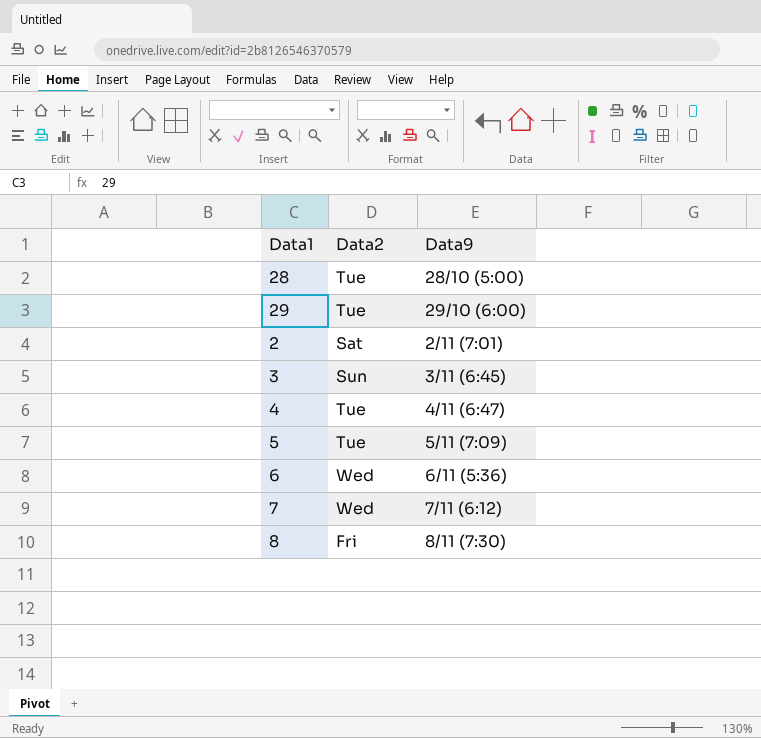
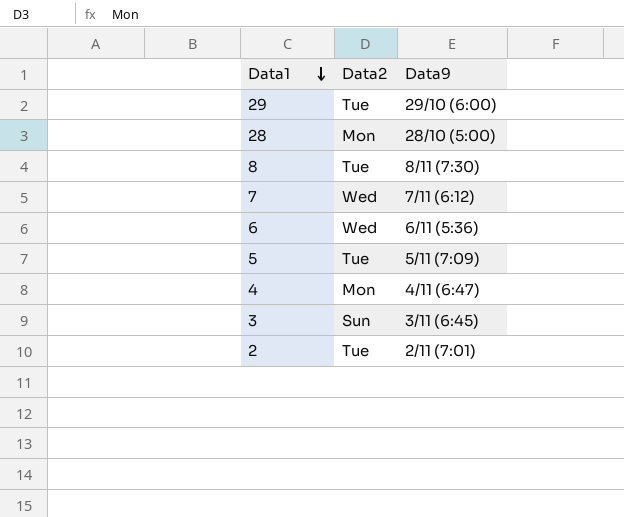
row order: none -> Data1 descending
28 | Data2: Tue -> Mon
8 | Data2: Fri -> Tue
4 | Data2: Tue -> Mon
2 | Data2: Sat -> Tue

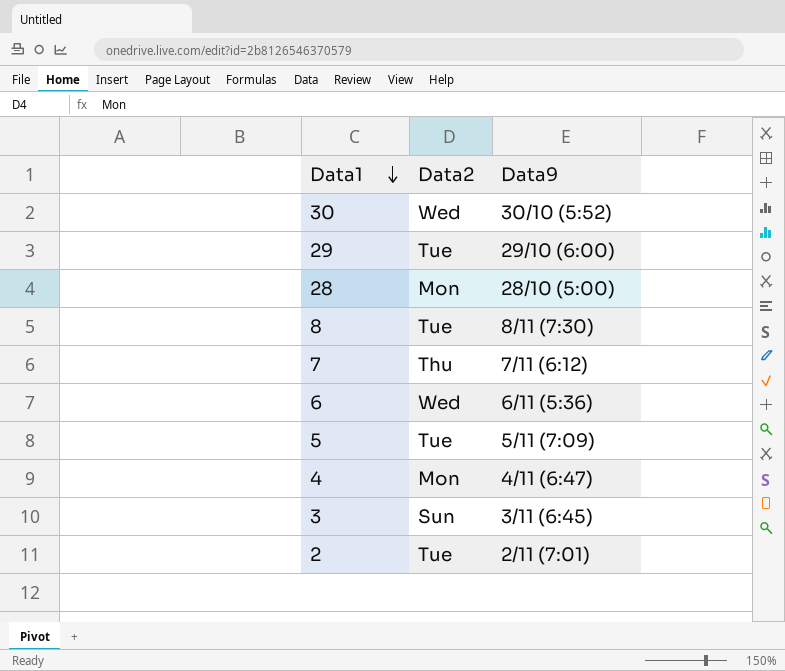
row 30: none -> Wed | 30/10 (5:52)
7 | Data2: Wed -> Thu

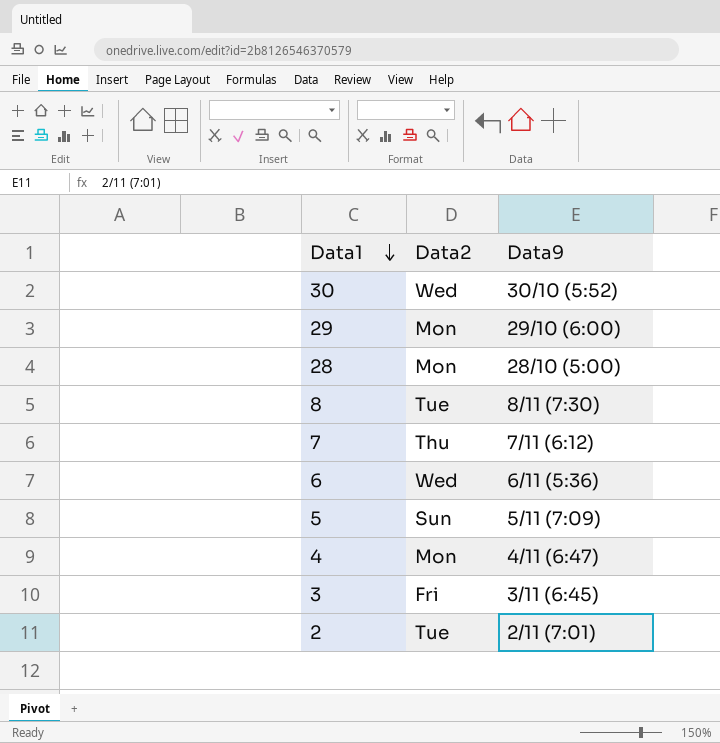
29 | Data2: Tue -> Mon
5 | Data2: Tue -> Sun
3 | Data2: Sun -> Fri

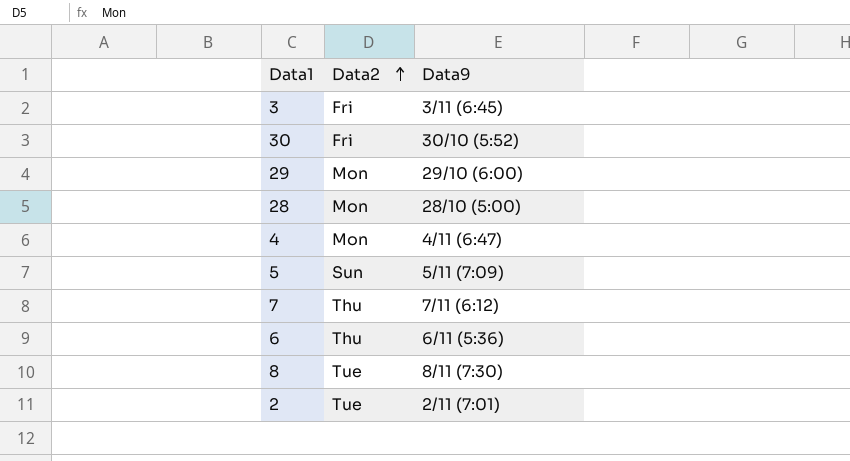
row order: Data1 descending -> Data2 ascending
30 | Data2: Wed -> Fri
6 | Data2: Wed -> Thu

